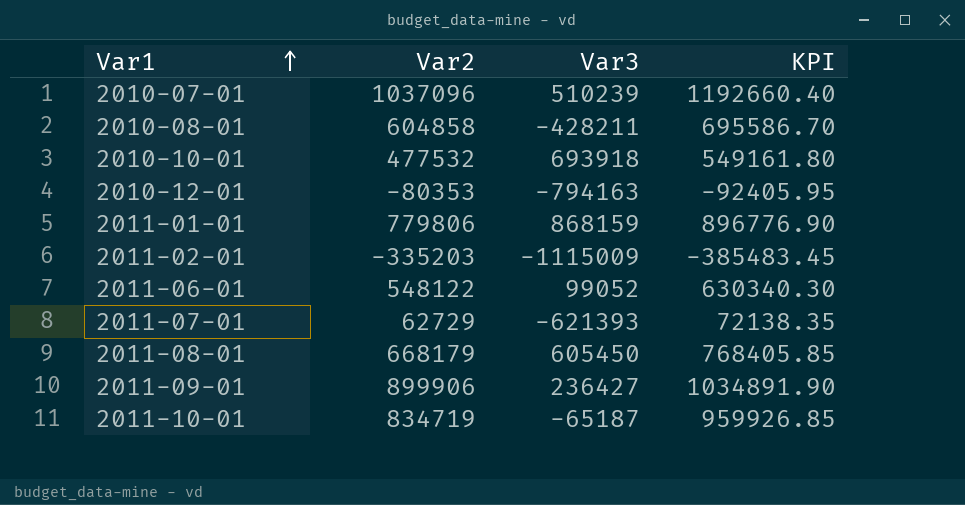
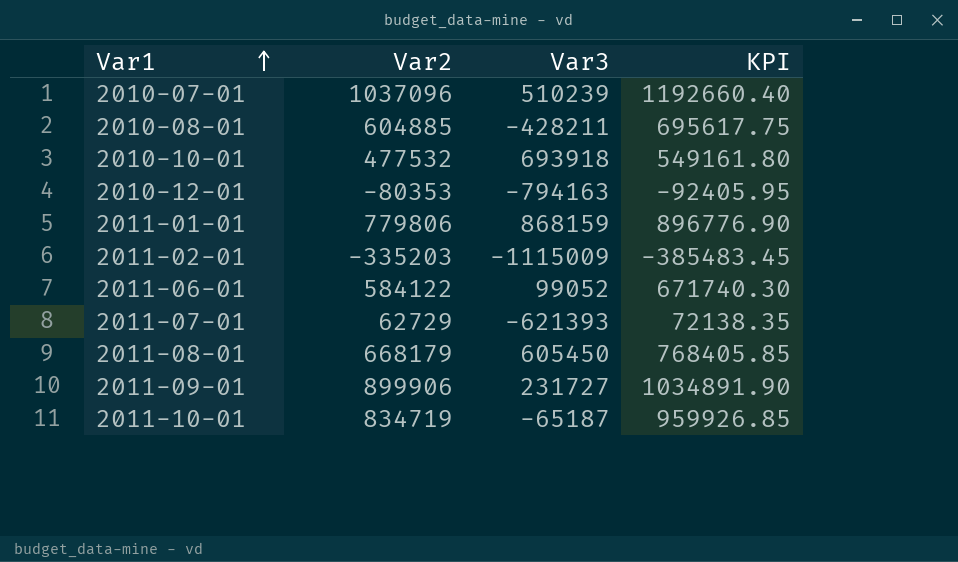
2010-08-01 | Var2: 604858 -> 604885
2010-08-01 | KPI: 695586.70 -> 695617.75
2011-06-01 | Var2: 548122 -> 584122
2011-06-01 | KPI: 630340.30 -> 671740.30
2011-09-01 | Var3: 236427 -> 231727

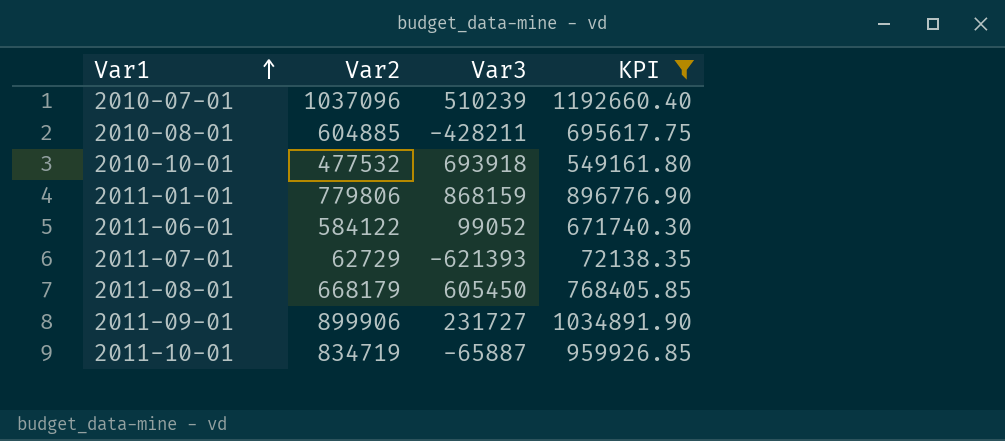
filter: none -> KPI >= 72138.35
2011-10-01 | Var3: -65187 -> -65887

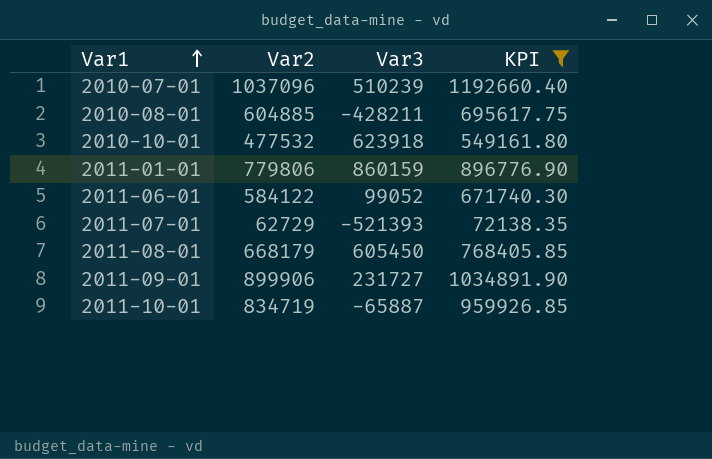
2010-10-01 | Var3: 693918 -> 623918
2011-01-01 | Var3: 868159 -> 860159
2011-07-01 | Var3: -621393 -> -521393

